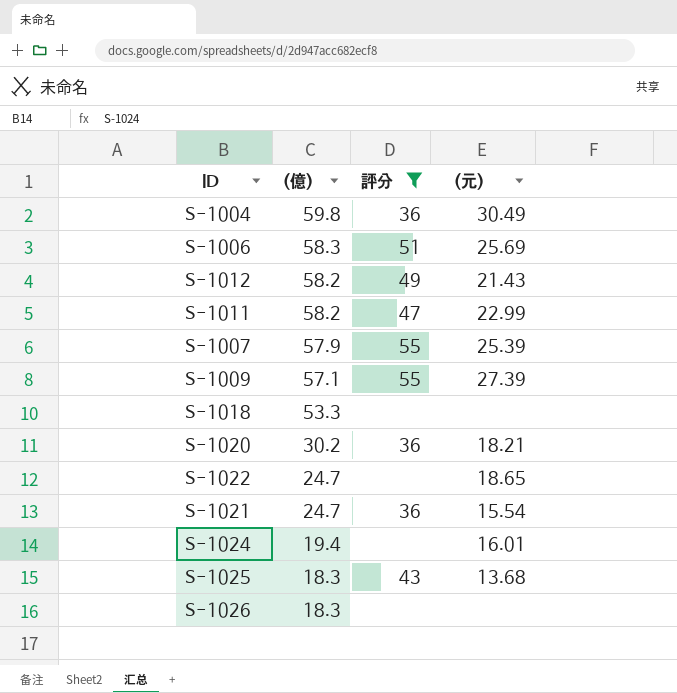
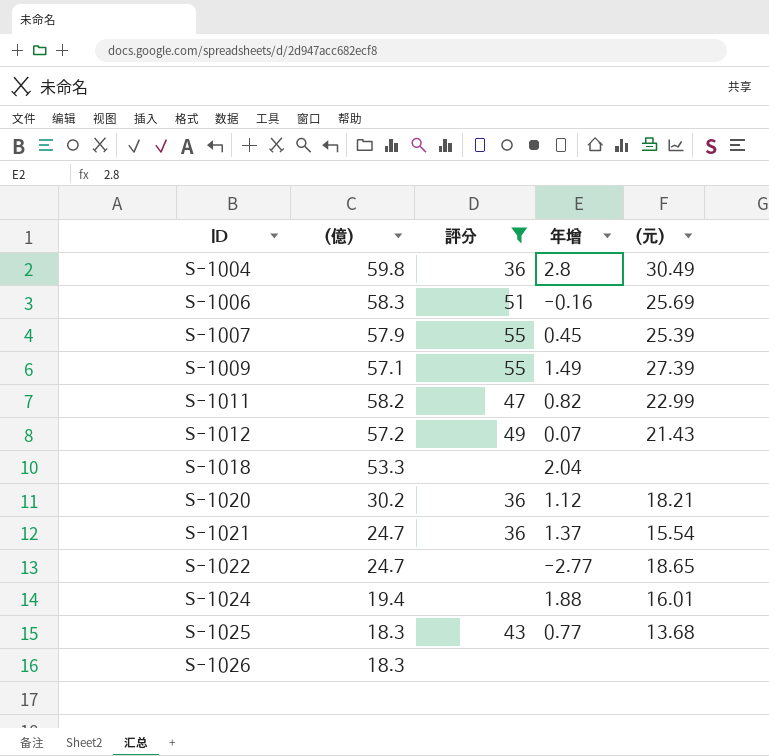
row order: (億) descending -> ID ascending
column 年增 | position: none -> 4
S-1012 | (億): 58.2 -> 57.2

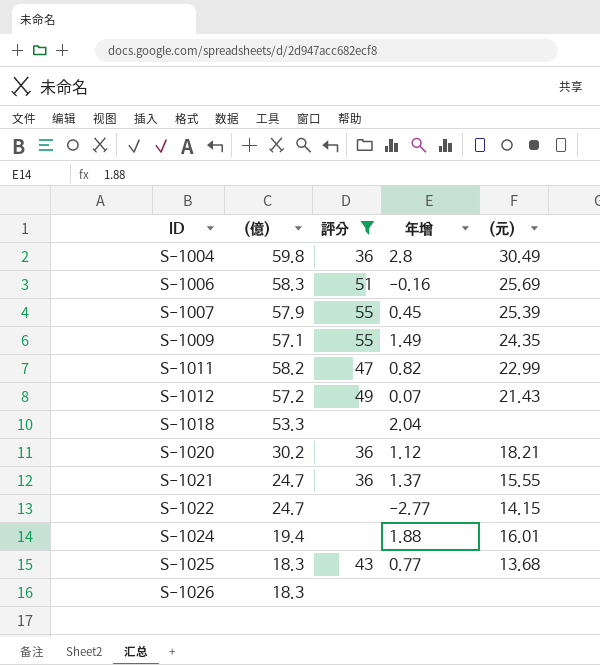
S-1009 | (元): 27.39 -> 24.35
S-1021 | (元): 15.54 -> 15.55
S-1022 | (元): 18.65 -> 14.15

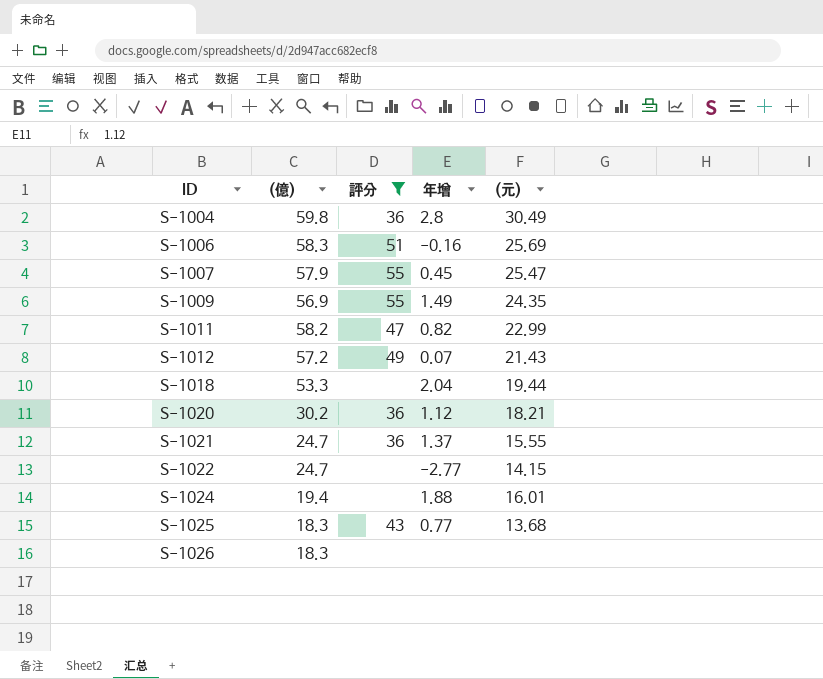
S-1007 | (元): 25.39 -> 25.47
S-1009 | (億): 57.1 -> 56.9
S-1018 | (元): none -> 19.44

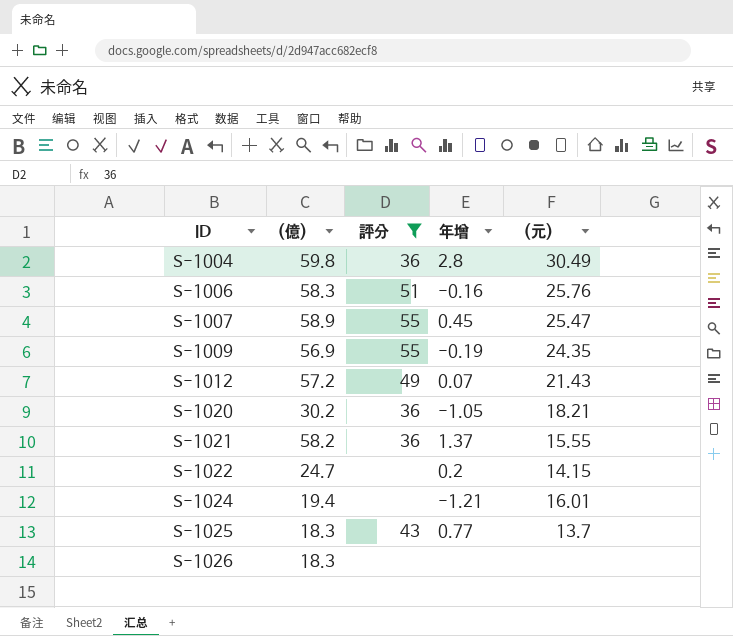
row S-1011: 58.2 | 47 | 0.82 | 22.99 -> none
row S-1018: 53.3 | none | 2.04 | 19.44 -> none
S-1006 | (元): 25.69 -> 25.76
S-1007 | (億): 57.9 -> 58.9
S-1009 | 年增: 1.49 -> -0.19
S-1020 | 年增: 1.12 -> -1.05
S-1021 | (億): 24.7 -> 58.2
S-1022 | 年增: -2.77 -> 0.2
S-1024 | 年增: 1.88 -> -1.21
S-1025 | (元): 13.68 -> 13.7

